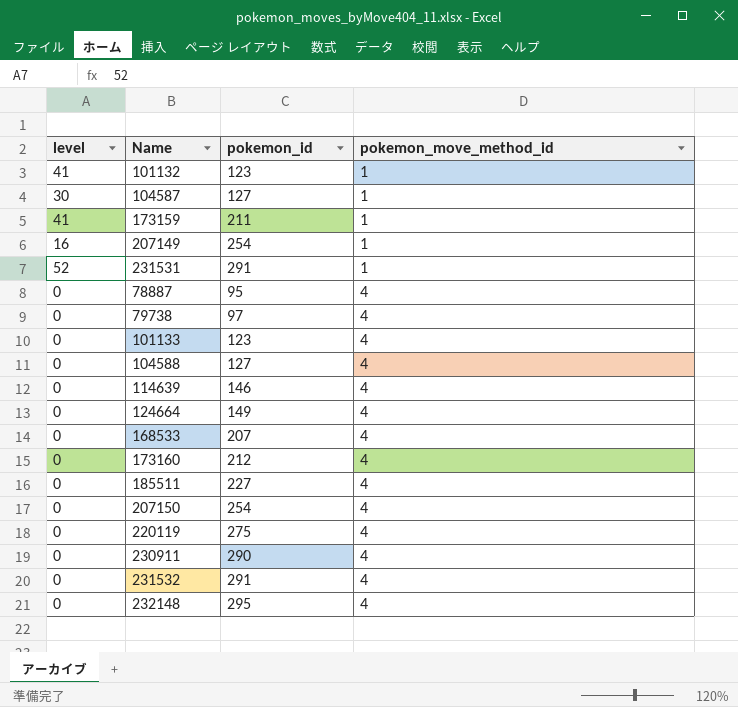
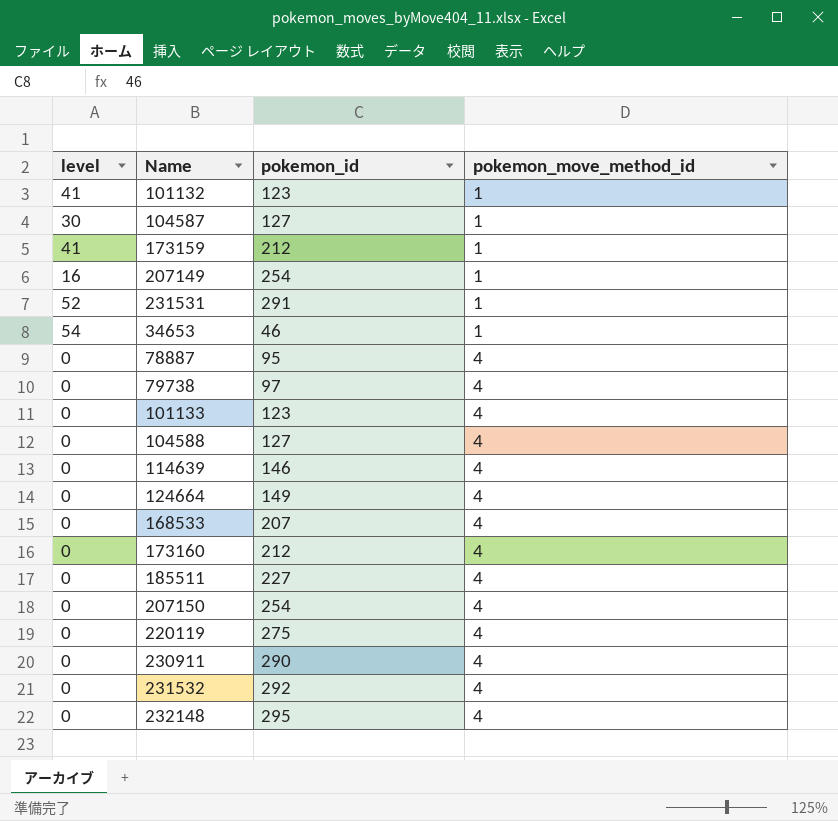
173159 | pokemon_id: 211 -> 212
row 34653: none -> 54 | 46 | 1
231532 | pokemon_id: 291 -> 292

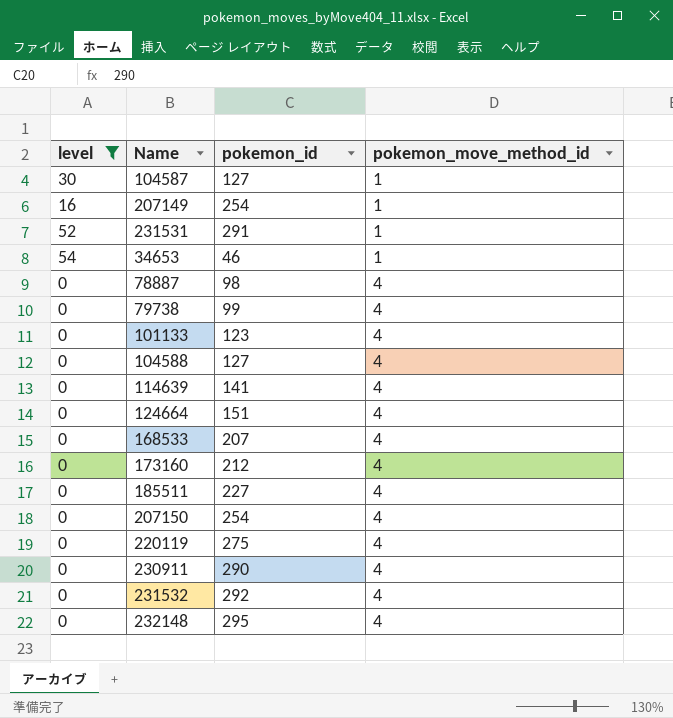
filter: none -> level != 41
78887 | pokemon_id: 95 -> 98
79738 | pokemon_id: 97 -> 99
114639 | pokemon_id: 146 -> 141
124664 | pokemon_id: 149 -> 151

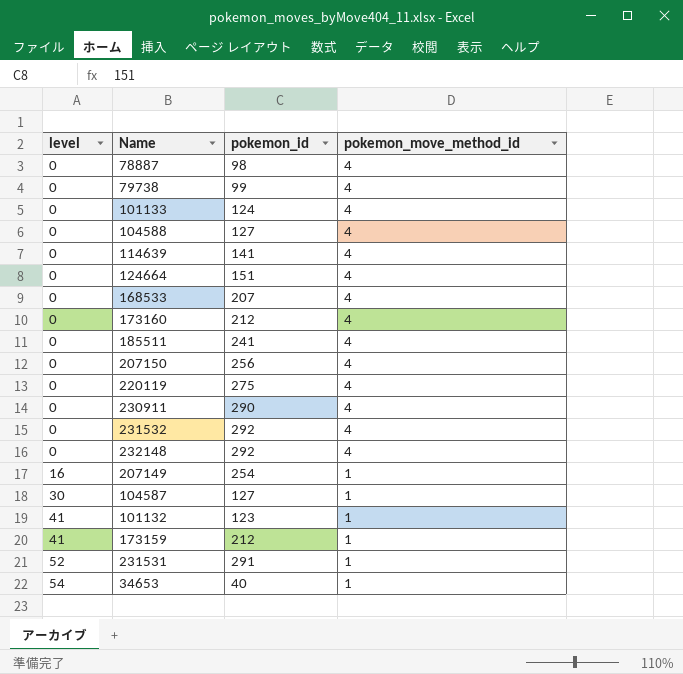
filter: level != 41 -> none
row order: pokemon_move_method_id ascending -> level ascending
101133 | pokemon_id: 123 -> 124
185511 | pokemon_id: 227 -> 241
207150 | pokemon_id: 254 -> 256
232148 | pokemon_id: 295 -> 292
34653 | pokemon_id: 46 -> 40

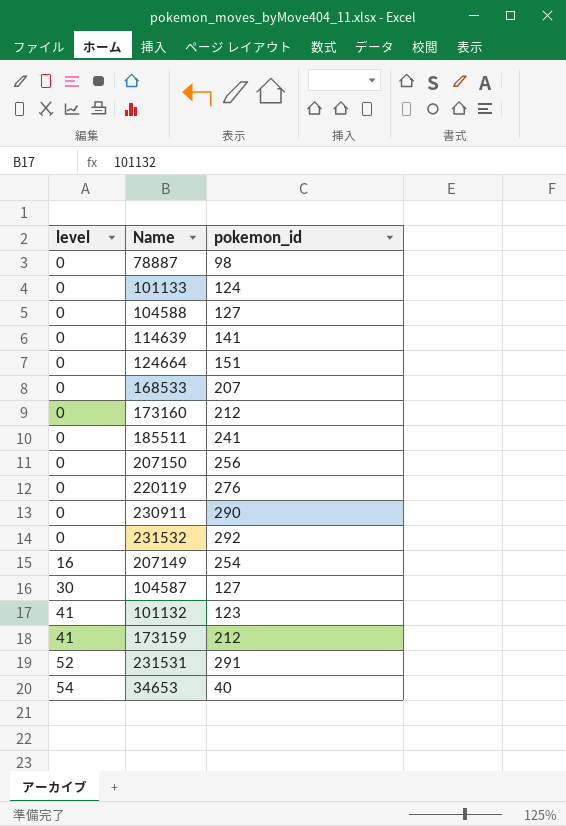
column pokemon_move_method_id | position: 4 -> none
row 79738: 0 | 99 | 4 -> none
row 232148: 0 | 292 | 4 -> none
220119 | pokemon_id: 275 -> 276

